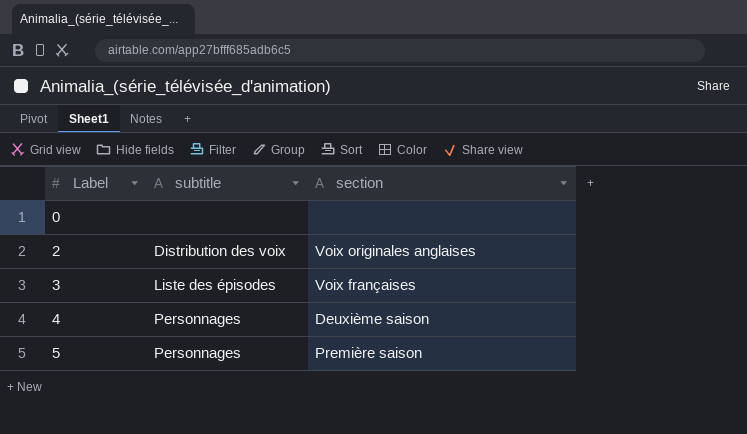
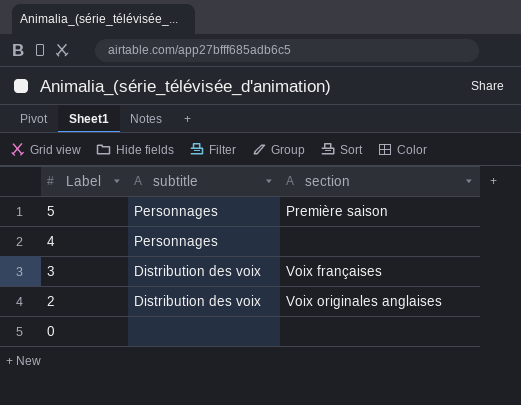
row order: Label ascending -> Label descending
4 | section: Deuxième saison -> none
3 | subtitle: Liste des épisodes -> Distribution des voix

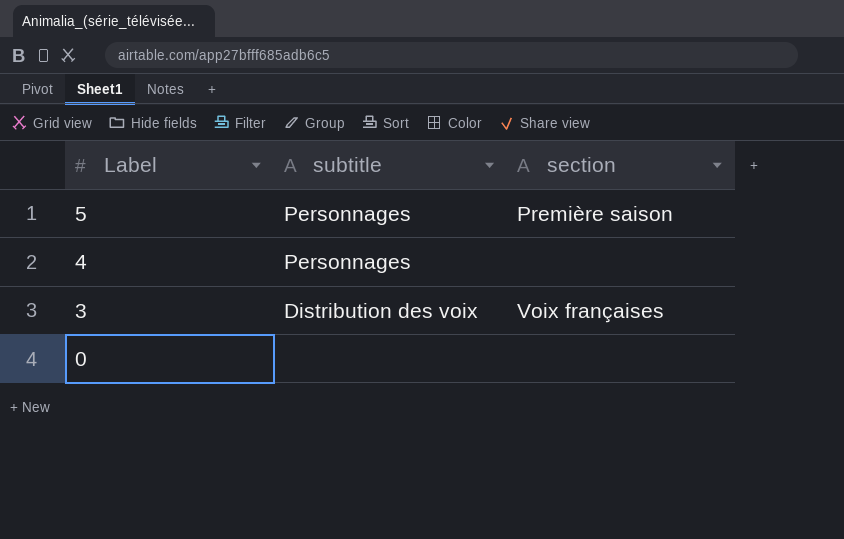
row 2: Distribution des voix | Voix originales anglaises -> none

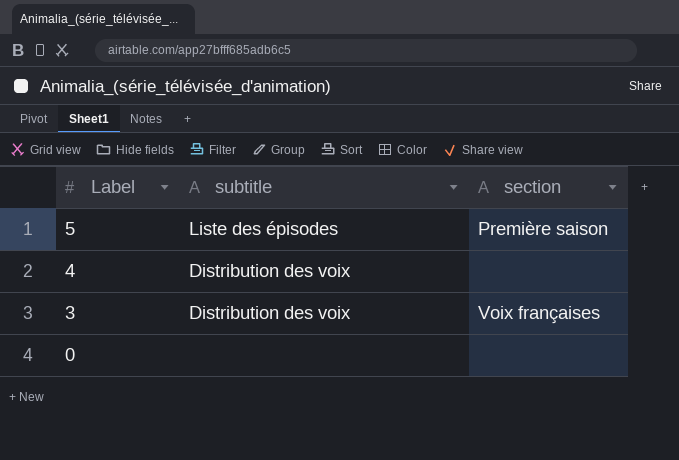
5 | subtitle: Personnages -> Liste des épisodes
4 | subtitle: Personnages -> Distribution des voix

